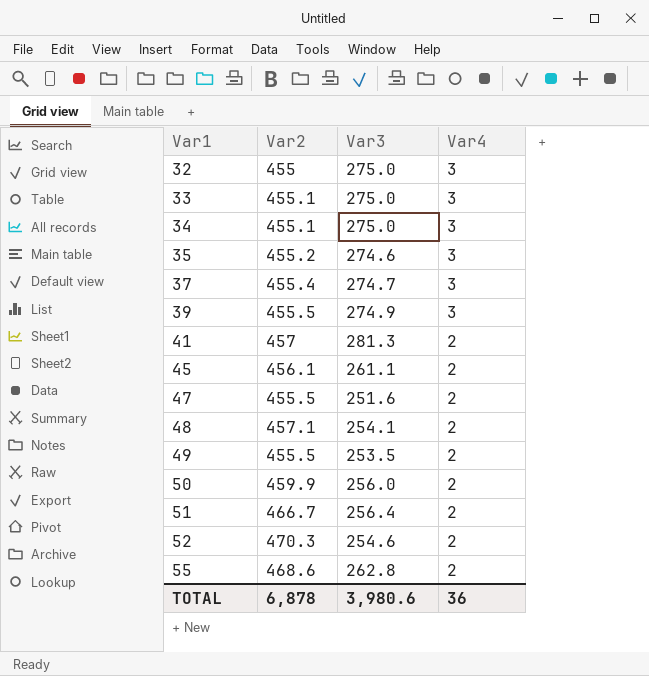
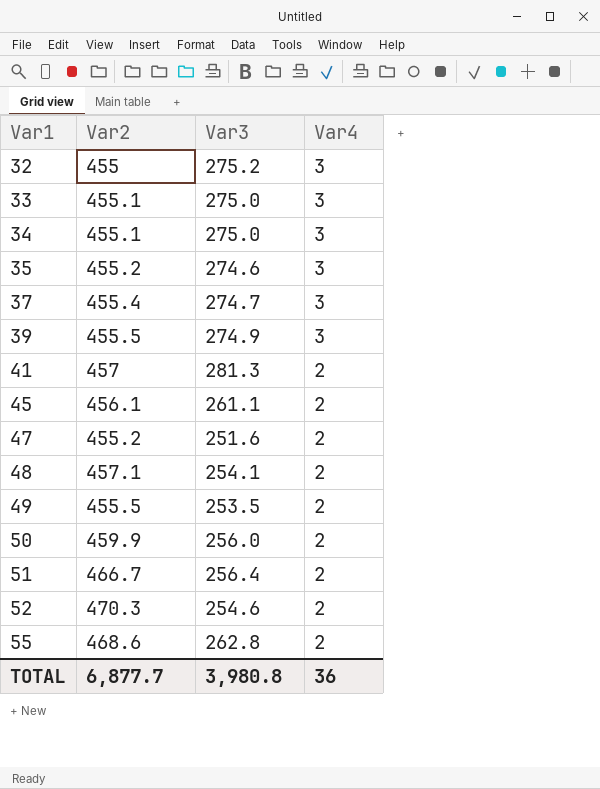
32 | Var3: 275.0 -> 275.2
47 | Var2: 455.5 -> 455.2
TOTAL | Var2: 6,878 -> 6,877.7
TOTAL | Var3: 3,980.6 -> 3,980.8

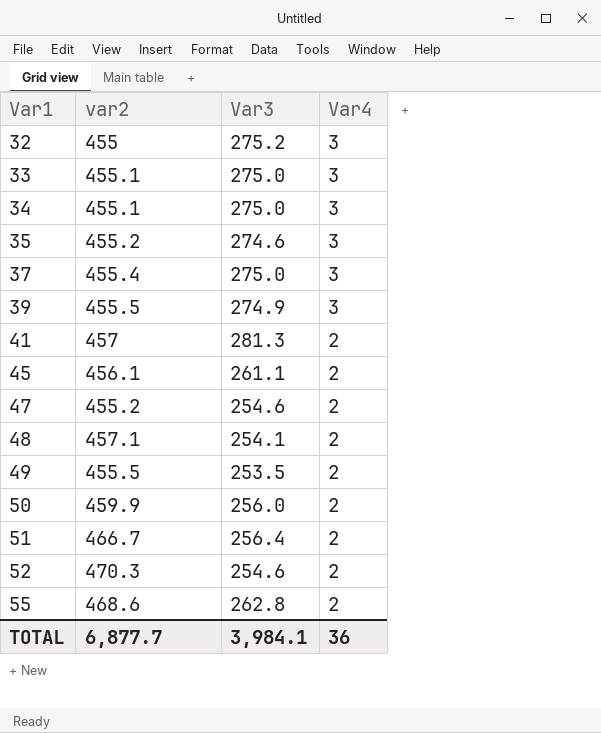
column name: Var2 -> var2
37 | Var3: 274.7 -> 275.0
47 | Var3: 251.6 -> 254.6
TOTAL | Var3: 3,980.8 -> 3,984.1

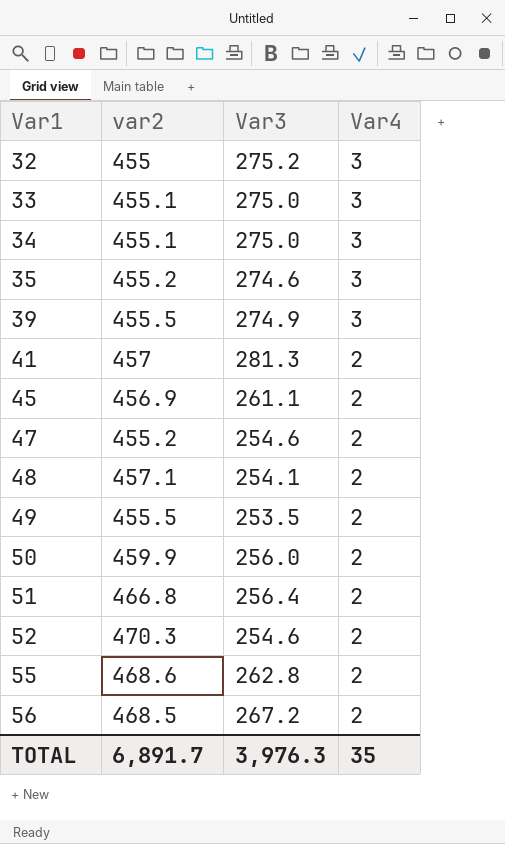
row 37: 455.4 | 275.0 | 3 -> none
45 | var2: 456.1 -> 456.9
51 | var2: 466.7 -> 466.8
row 56: none -> 468.5 | 267.2 | 2
TOTAL | var2: 6,877.7 -> 6,891.7
TOTAL | Var3: 3,984.1 -> 3,976.3
TOTAL | Var4: 36 -> 35

